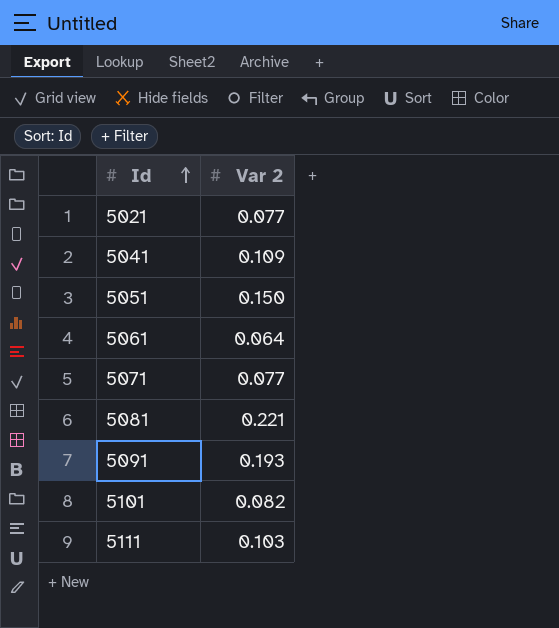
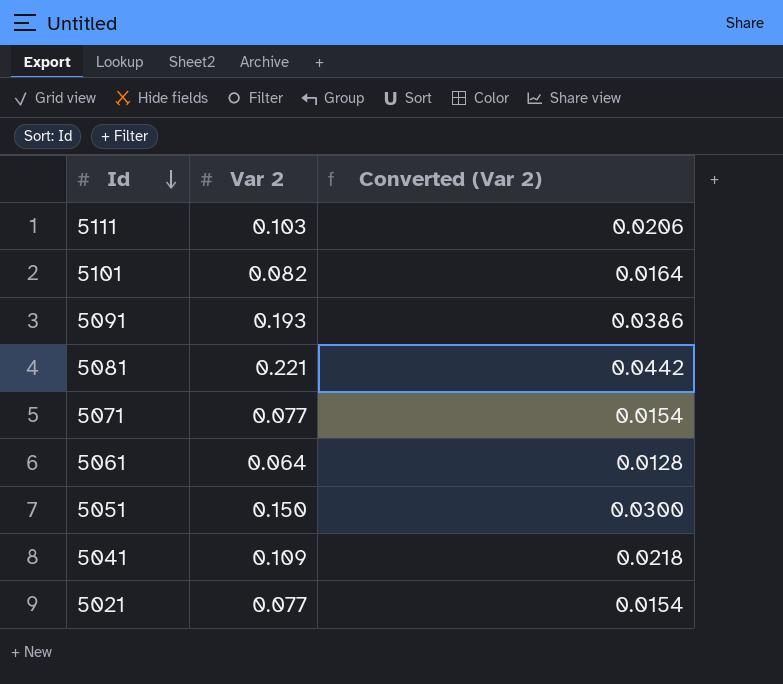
row order: Id ascending -> Id descending
column Converted (Var 2) | formula: none -> [Var 2] * 0.2

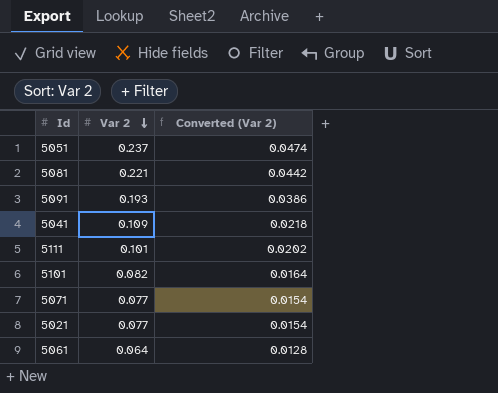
row order: Id descending -> Var 2 descending
5051 | Var 2: 0.150 -> 0.237
5051 | Converted (Var 2): 0.0300 -> 0.0474
5111 | Var 2: 0.103 -> 0.101
5111 | Converted (Var 2): 0.0206 -> 0.0202

